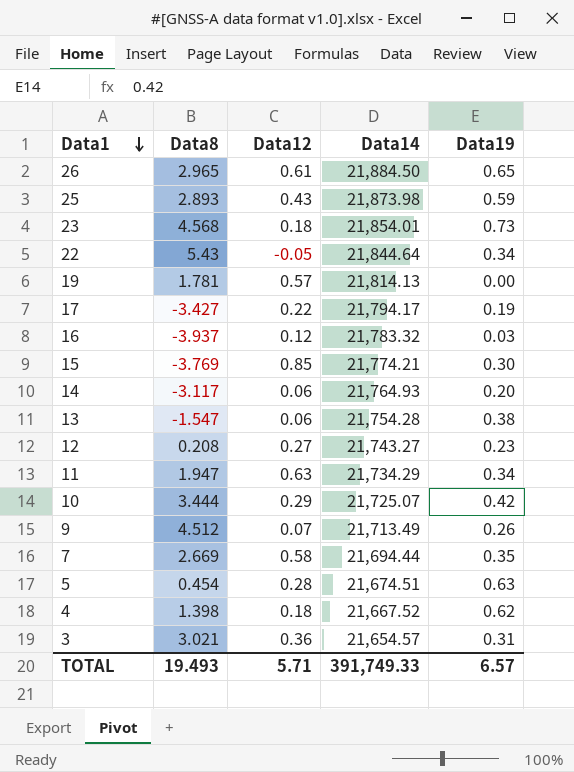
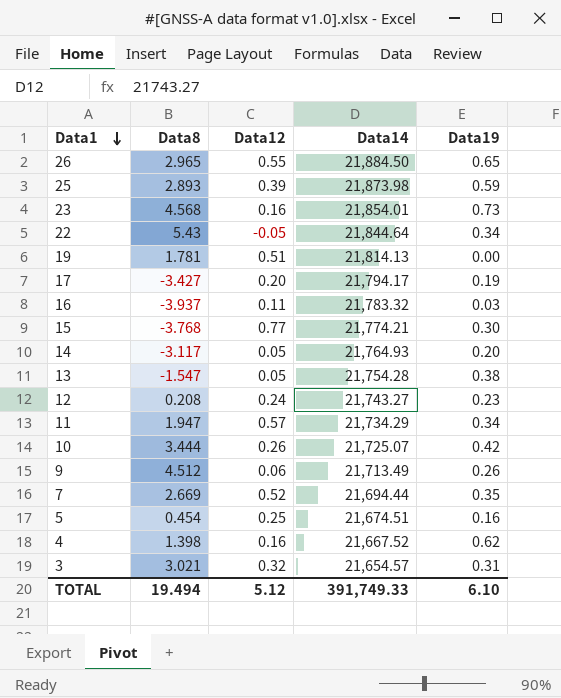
26 | Data12: 0.61 -> 0.55
25 | Data12: 0.43 -> 0.39
23 | Data12: 0.18 -> 0.16
19 | Data12: 0.57 -> 0.51
17 | Data12: 0.22 -> 0.20
16 | Data12: 0.12 -> 0.11
15 | Data8: -3.769 -> -3.768
15 | Data12: 0.85 -> 0.77
14 | Data12: 0.06 -> 0.05
13 | Data12: 0.06 -> 0.05
12 | Data12: 0.27 -> 0.24
11 | Data12: 0.63 -> 0.57
10 | Data12: 0.29 -> 0.26
9 | Data12: 0.07 -> 0.06
7 | Data12: 0.58 -> 0.52
5 | Data12: 0.28 -> 0.25
5 | Data19: 0.63 -> 0.16
4 | Data12: 0.18 -> 0.16
3 | Data12: 0.36 -> 0.32
TOTAL | Data8: 19.493 -> 19.494
TOTAL | Data12: 5.71 -> 5.12
TOTAL | Data19: 6.57 -> 6.10

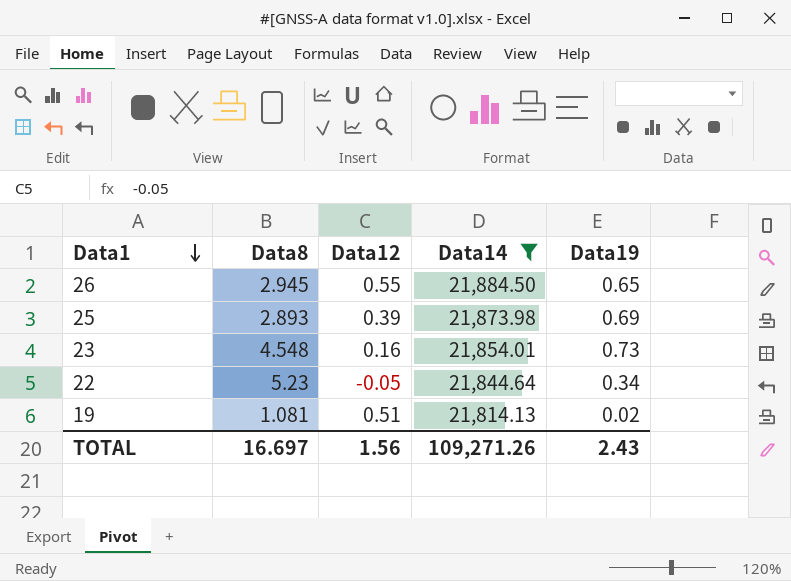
filter: none -> Data14 >= 21,814.13
26 | Data8: 2.965 -> 2.945
25 | Data19: 0.59 -> 0.69
23 | Data8: 4.568 -> 4.548
22 | Data8: 5.43 -> 5.23
19 | Data8: 1.781 -> 1.081
19 | Data19: 0.00 -> 0.02
TOTAL | Data8: 19.494 -> 16.697
TOTAL | Data12: 5.12 -> 1.56
TOTAL | Data14: 391,749.33 -> 109,271.26
TOTAL | Data19: 6.10 -> 2.43

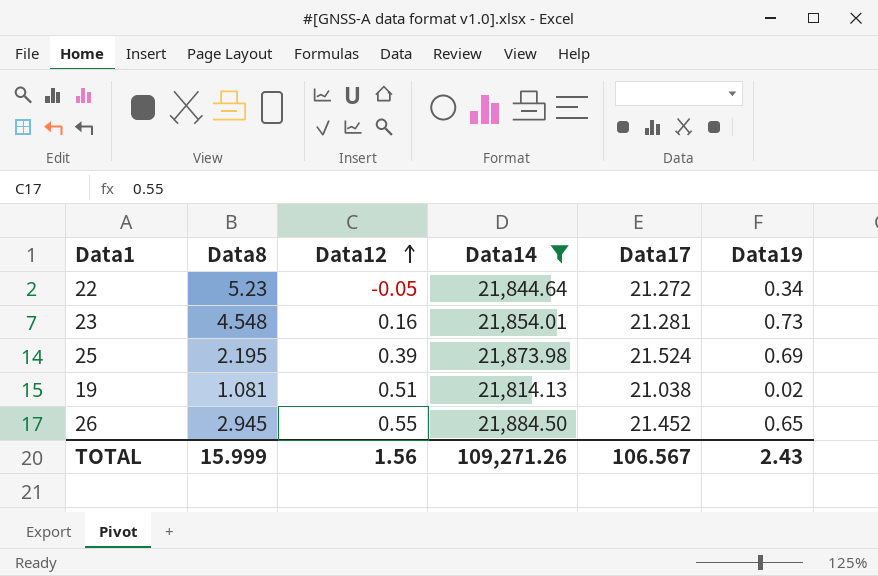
row order: Data1 descending -> Data12 ascending
column Data17 | position: none -> 5
25 | Data8: 2.893 -> 2.195
TOTAL | Data8: 16.697 -> 15.999

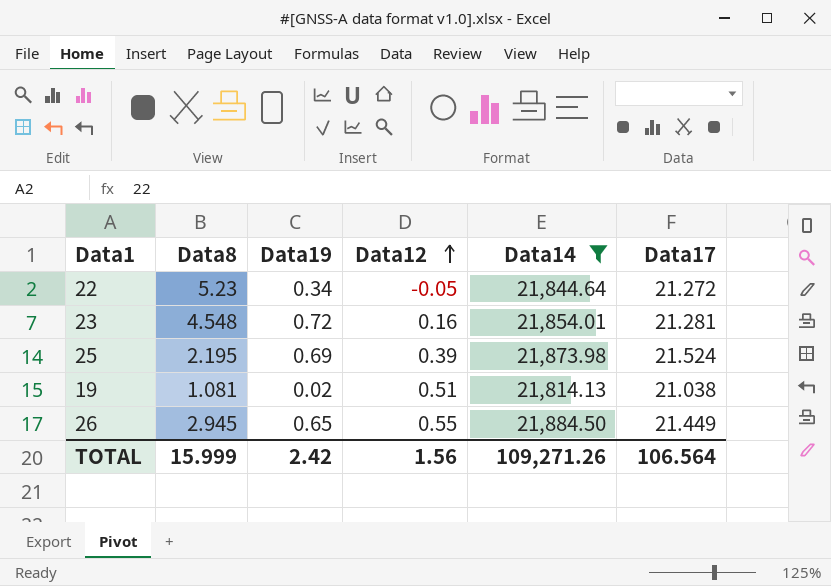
column Data19 | position: 6 -> 3
23 | Data19: 0.73 -> 0.72
26 | Data17: 21.452 -> 21.449
TOTAL | Data19: 2.43 -> 2.42
TOTAL | Data17: 106.567 -> 106.564

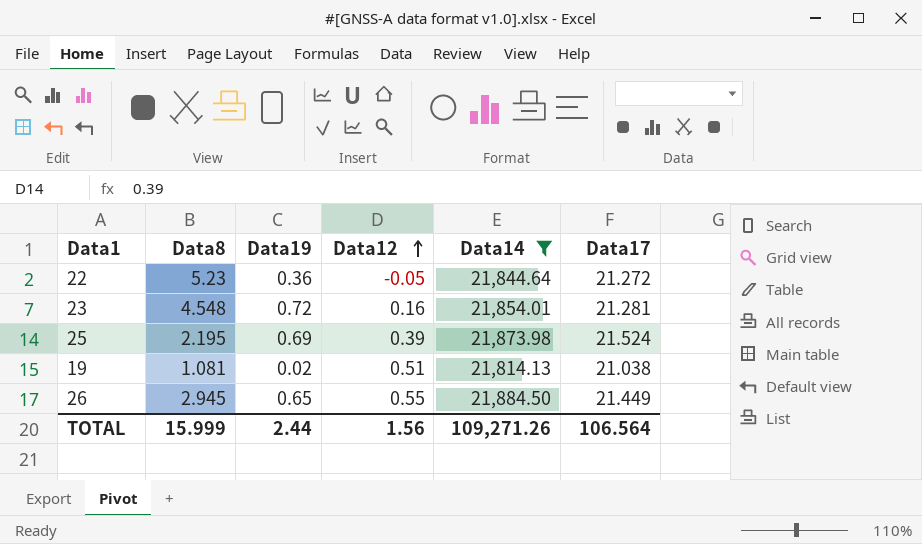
22 | Data19: 0.34 -> 0.36
TOTAL | Data19: 2.42 -> 2.44

